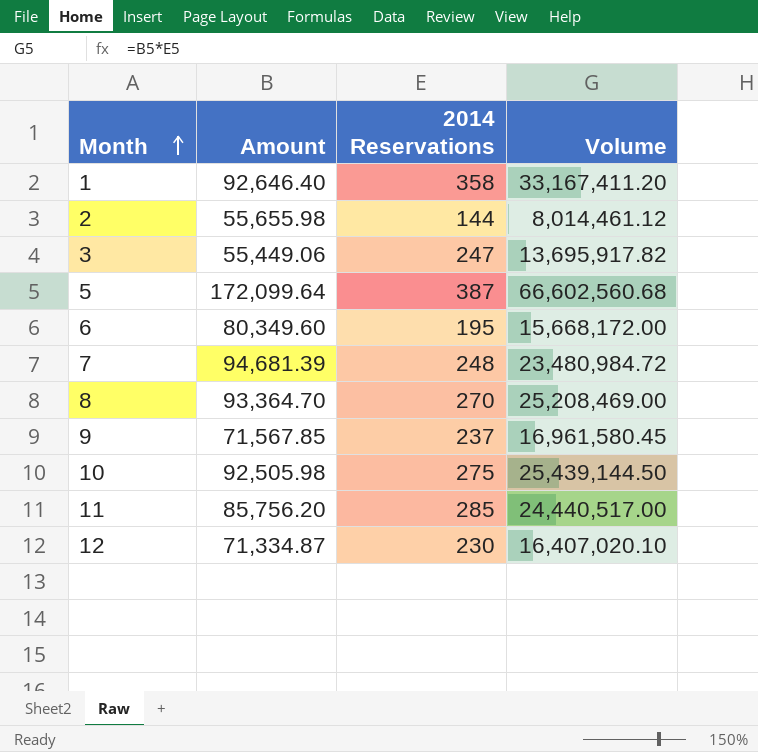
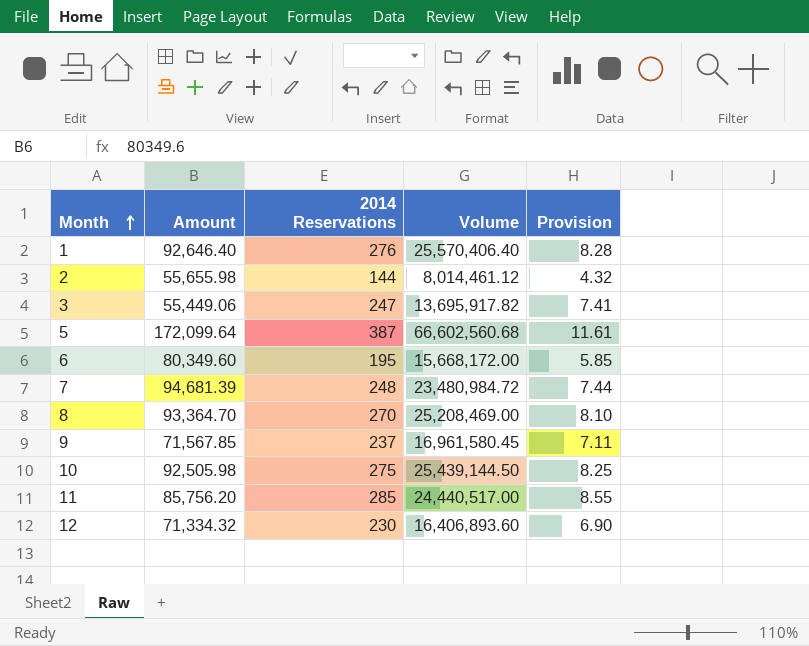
column Provision | formula: none -> [2014 Reservations] * 0.03
1 | 2014 Reservations: 358 -> 276
1 | Volume: 33,167,411.20 -> 25,570,406.40
12 | Amount: 71,334.87 -> 71,334.32
12 | Volume: 16,407,020.10 -> 16,406,893.60

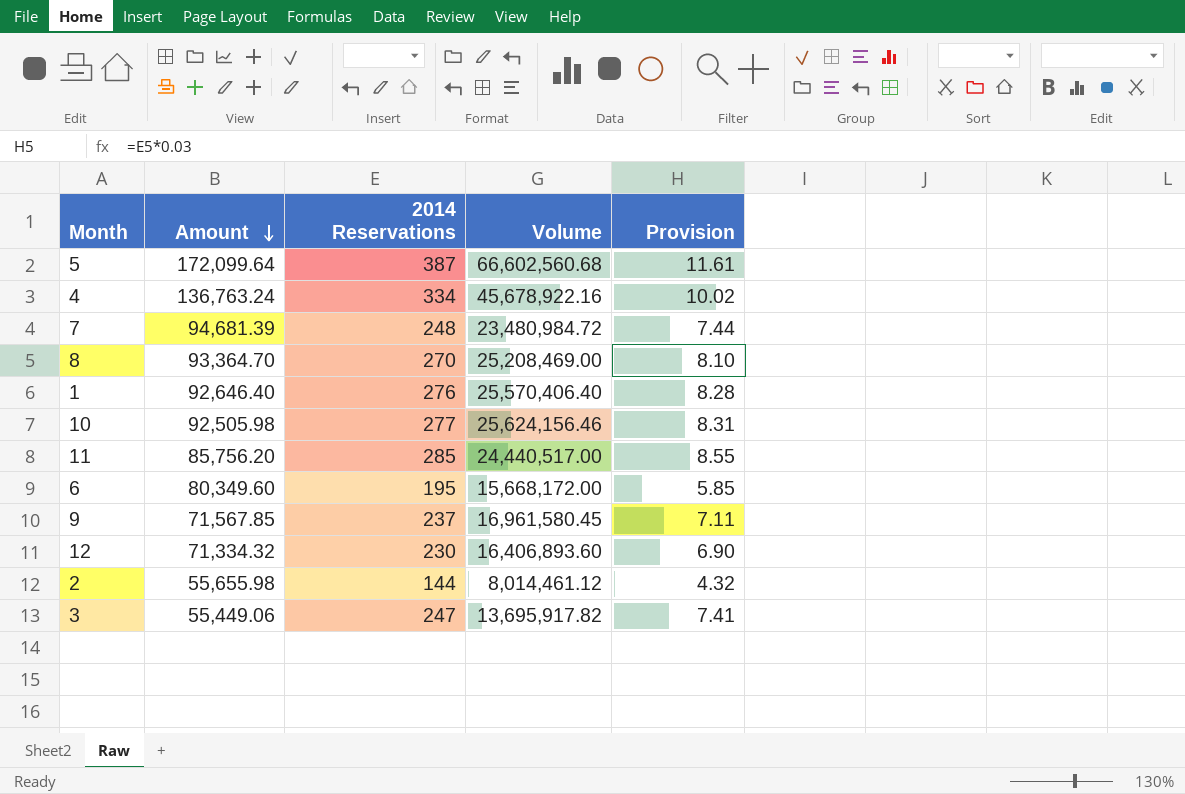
row order: Month ascending -> Amount descending
row 4: none -> 136,763.24 | 334 | 45,678,922.16 | 10.02
10 | 2014 Reservations: 275 -> 277
10 | Volume: 25,439,144.50 -> 25,624,156.46
10 | Provision: 8.25 -> 8.31

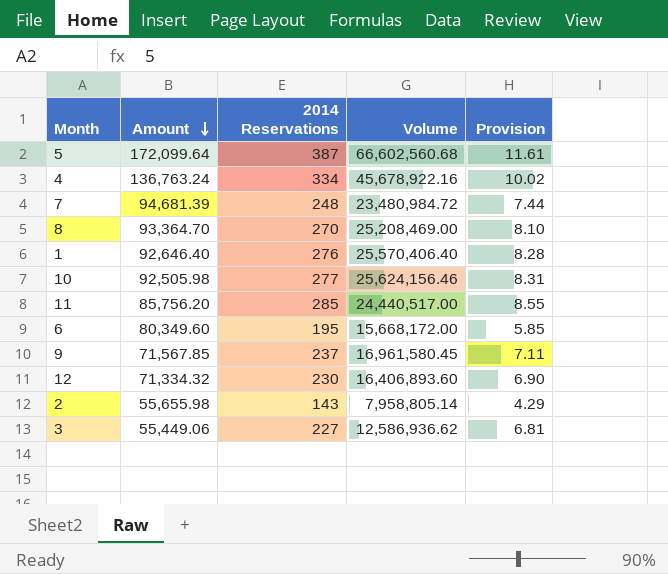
2 | 2014 Reservations: 144 -> 143
2 | Volume: 8,014,461.12 -> 7,958,805.14
2 | Provision: 4.32 -> 4.29
3 | 2014 Reservations: 247 -> 227
3 | Volume: 13,695,917.82 -> 12,586,936.62
3 | Provision: 7.41 -> 6.81

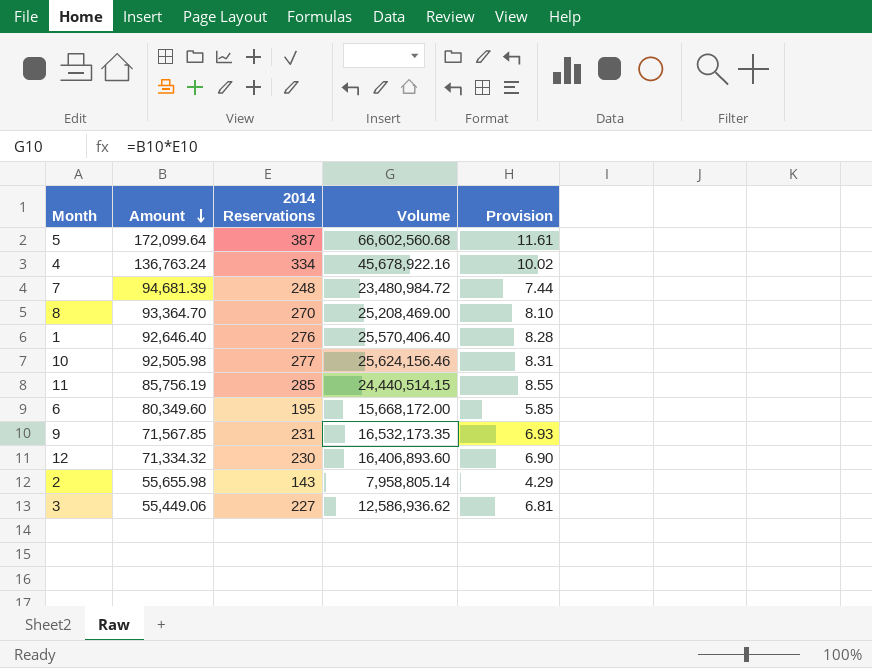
11 | Amount: 85,756.20 -> 85,756.19
11 | Volume: 24,440,517.00 -> 24,440,514.15
9 | 2014 Reservations: 237 -> 231
9 | Volume: 16,961,580.45 -> 16,532,173.35
9 | Provision: 7.11 -> 6.93

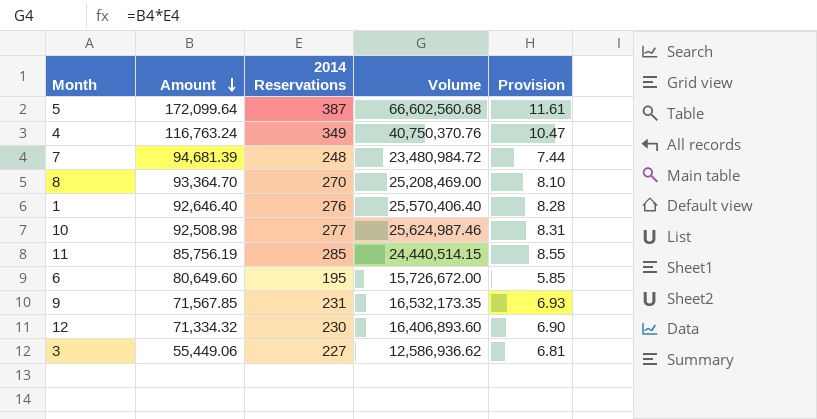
row 2: 55,655.98 | 143 | 7,958,805.14 | 4.29 -> none
4 | Amount: 136,763.24 -> 116,763.24
4 | 2014 Reservations: 334 -> 349
4 | Volume: 45,678,922.16 -> 40,750,370.76
4 | Provision: 10.02 -> 10.47
10 | Amount: 92,505.98 -> 92,508.98
10 | Volume: 25,624,156.46 -> 25,624,987.46
6 | Amount: 80,349.60 -> 80,649.60
6 | Volume: 15,668,172.00 -> 15,726,672.00

